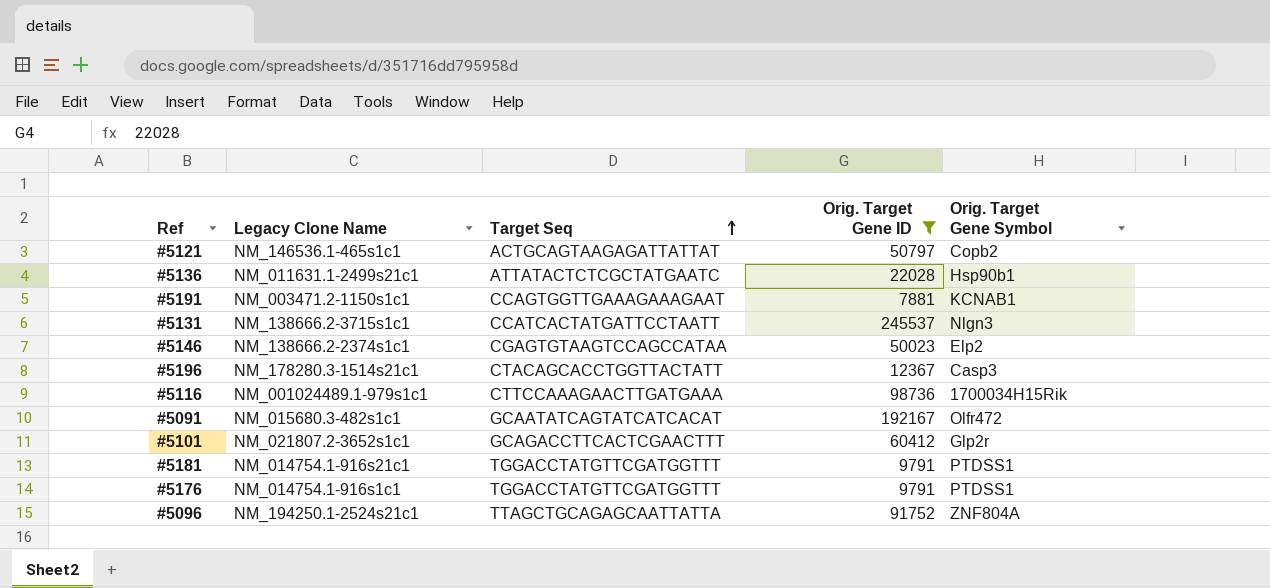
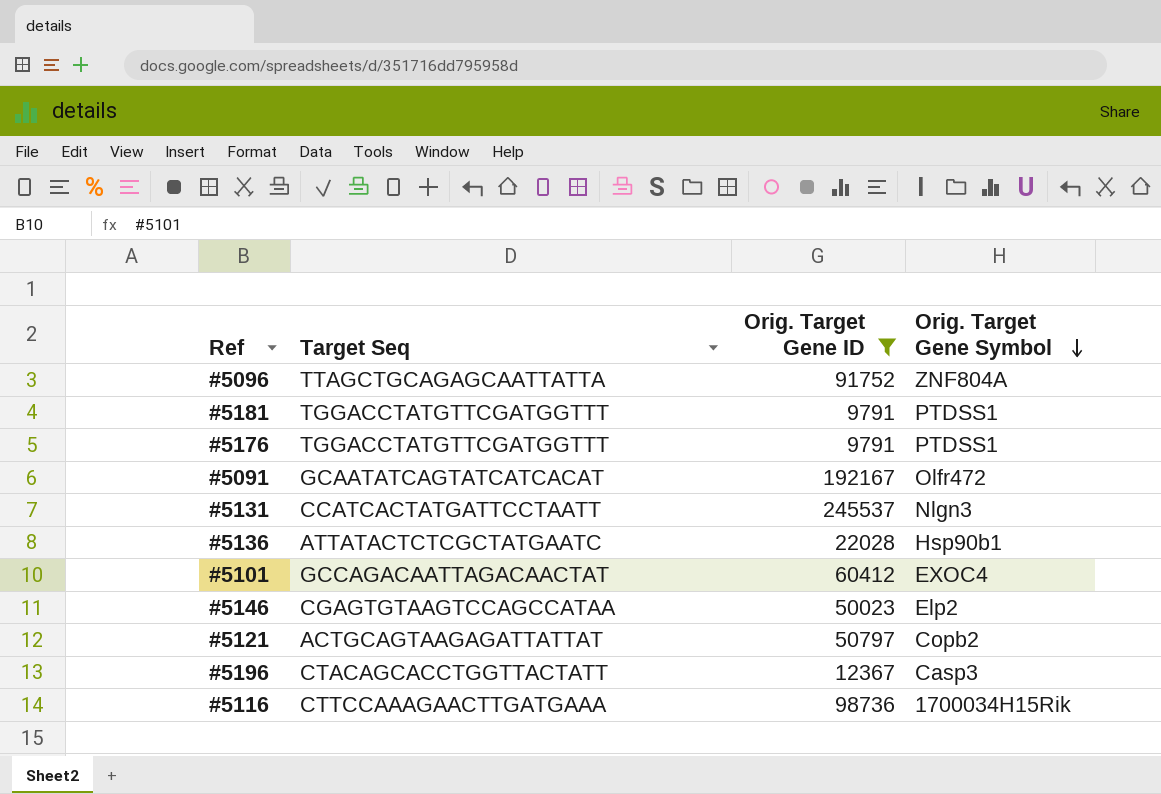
row order: Target Seq ascending -> Orig. Target Gene Symbol descending
column Legacy Clone Name | position: 2 -> none
row #5191: NM_003471.2-1150s1c1 | CCAGTGGTTGAAAGAAAGAAT | 7881 | KCNAB1 -> none
#5101 | Target Seq: GCAGACCTTCACTCGAACTTT -> GCCAGACAATTAGACAACTAT
#5101 | Orig. Target Gene Symbol: Glp2r -> EXOC4

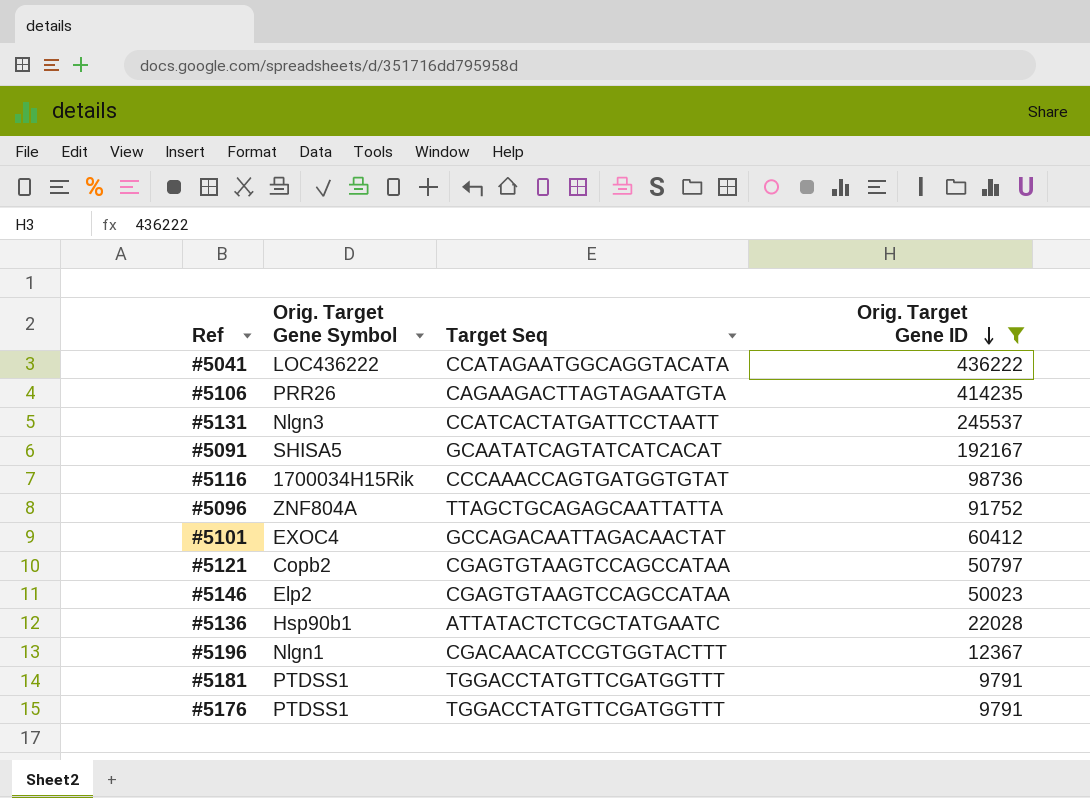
row order: Orig. Target Gene Symbol descending -> Orig. Target Gene ID descending
column Orig. Target Gene Symbol | position: 4 -> 2
row #5041: none -> LOC436222 | CCATAGAATGGCAGGTACATA | 436222
row #5106: none -> PRR26 | CAGAAGACTTAGTAGAATGTA | 414235
#5091 | Orig. Target Gene Symbol: Olfr472 -> SHISA5
#5116 | Target Seq: CTTCCAAAGAACTTGATGAAA -> CCCAAACCAGTGATGGTGTAT
#5121 | Target Seq: ACTGCAGTAAGAGATTATTAT -> CGAGTGTAAGTCCAGCCATAA
#5196 | Orig. Target Gene Symbol: Casp3 -> Nlgn1
#5196 | Target Seq: CTACAGCACCTGGTTACTATT -> CGACAACATCCGTGGTACTTT

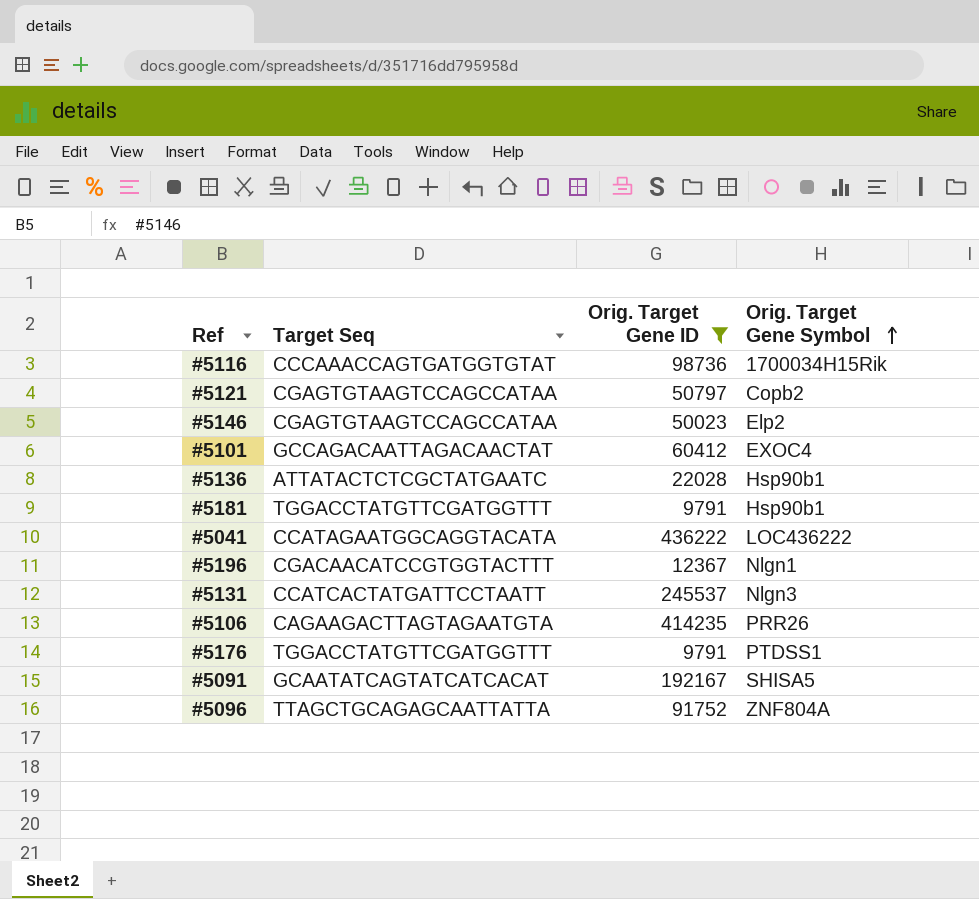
row order: Orig. Target Gene ID descending -> Orig. Target Gene Symbol ascending
column Orig. Target Gene Symbol | position: 2 -> 4
#5181 | Orig. Target Gene Symbol: PTDSS1 -> Hsp90b1

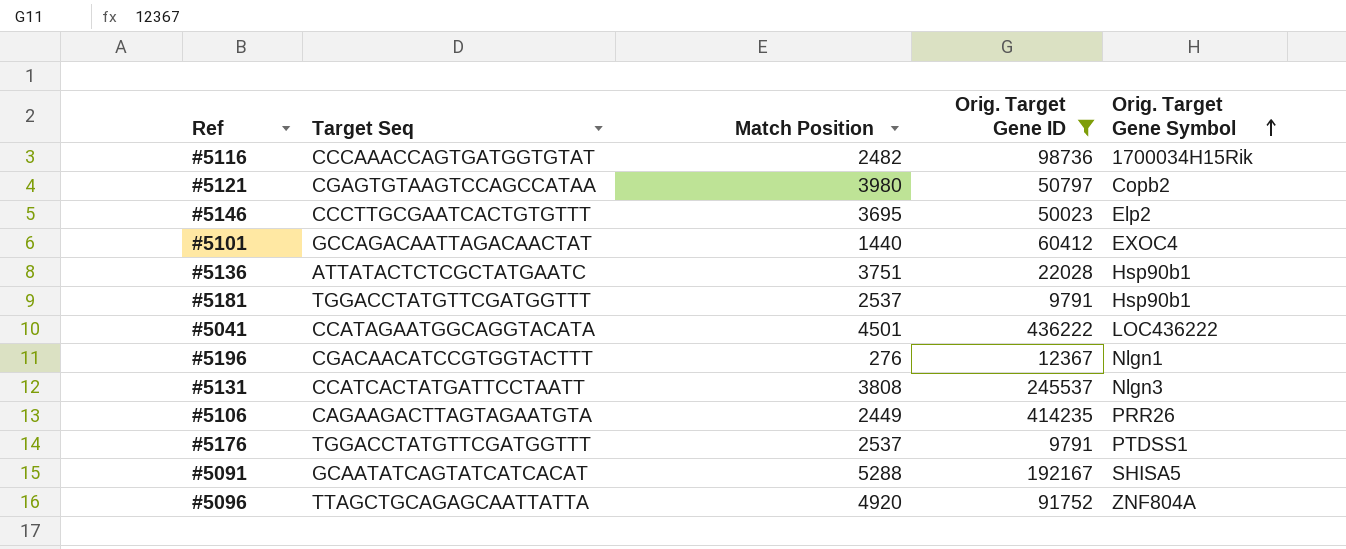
column Match Position | position: none -> 3
#5146 | Target Seq: CGAGTGTAAGTCCAGCCATAA -> CCCTTGCGAATCACTGTGTTT

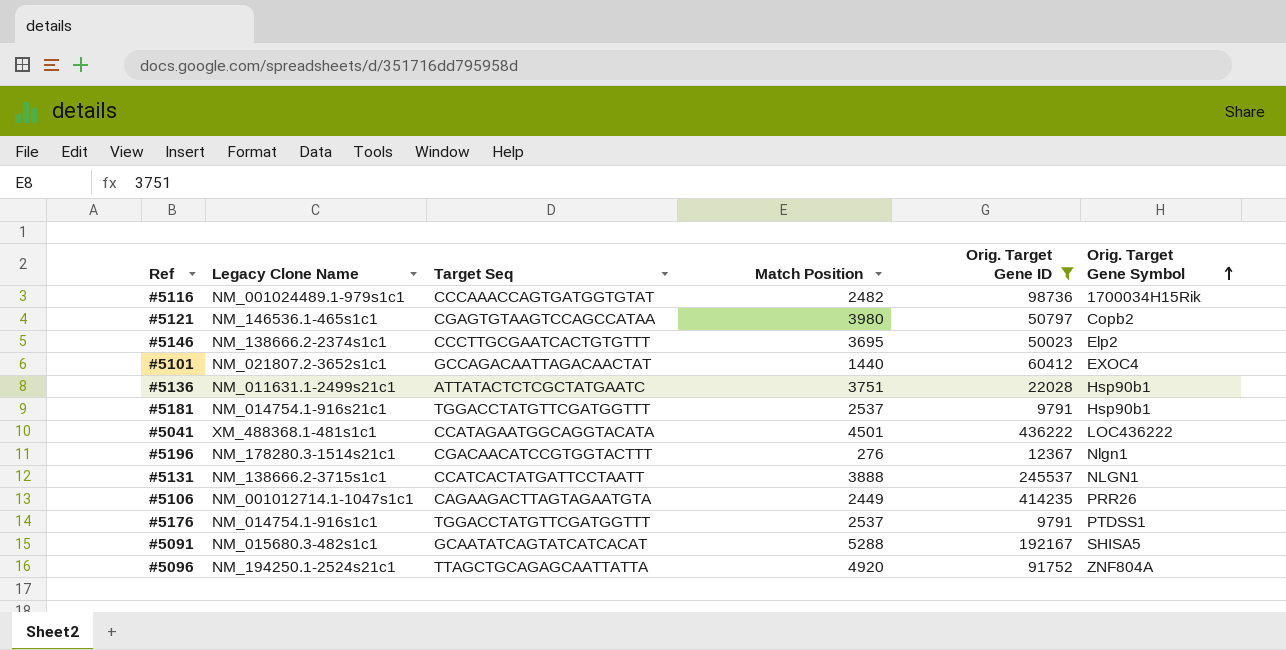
column Legacy Clone Name | position: none -> 2
#5131 | Match Position: 3808 -> 3888
#5131 | Orig. Target Gene Symbol: Nlgn3 -> NLGN1

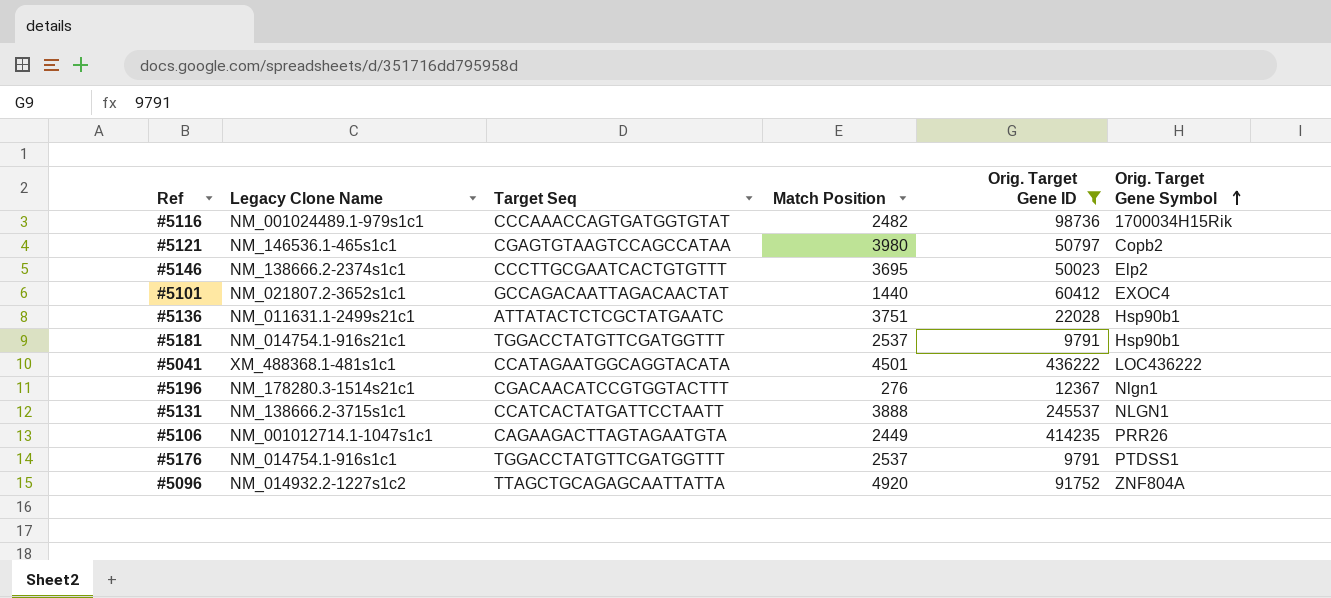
row #5091: NM_015680.3-482s1c1 | GCAATATCAGTATCATCACAT | 5288 | 192167 | SHISA5 -> none
#5096 | Legacy Clone Name: NM_194250.1-2524s21c1 -> NM_014932.2-1227s1c2

